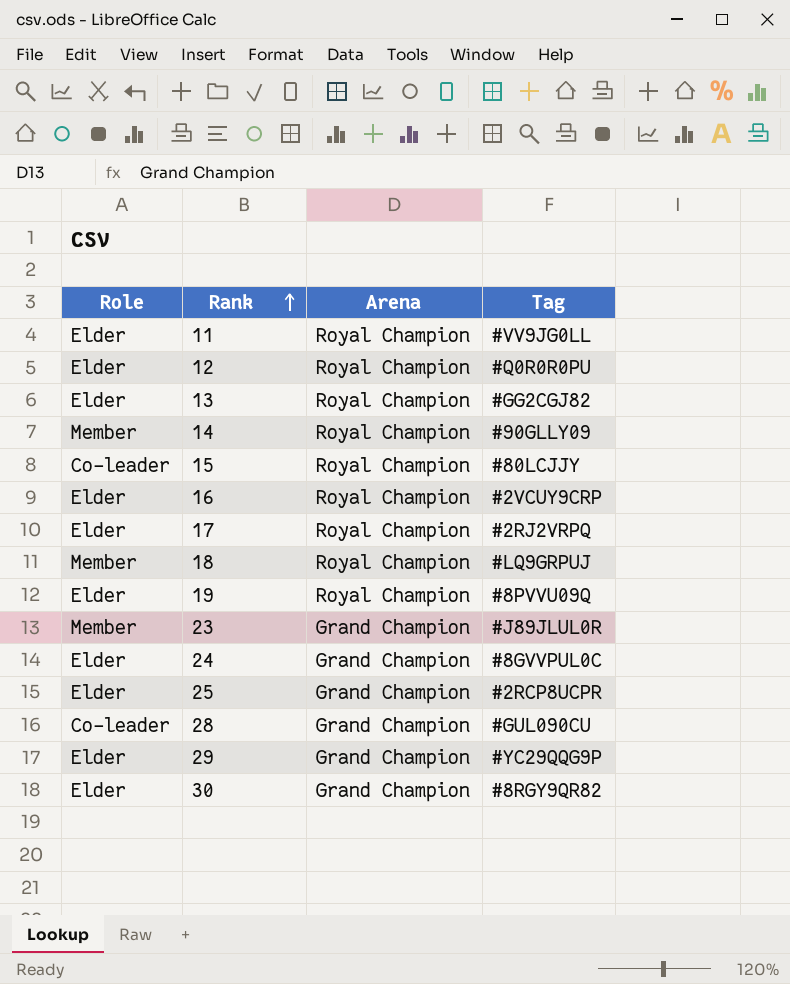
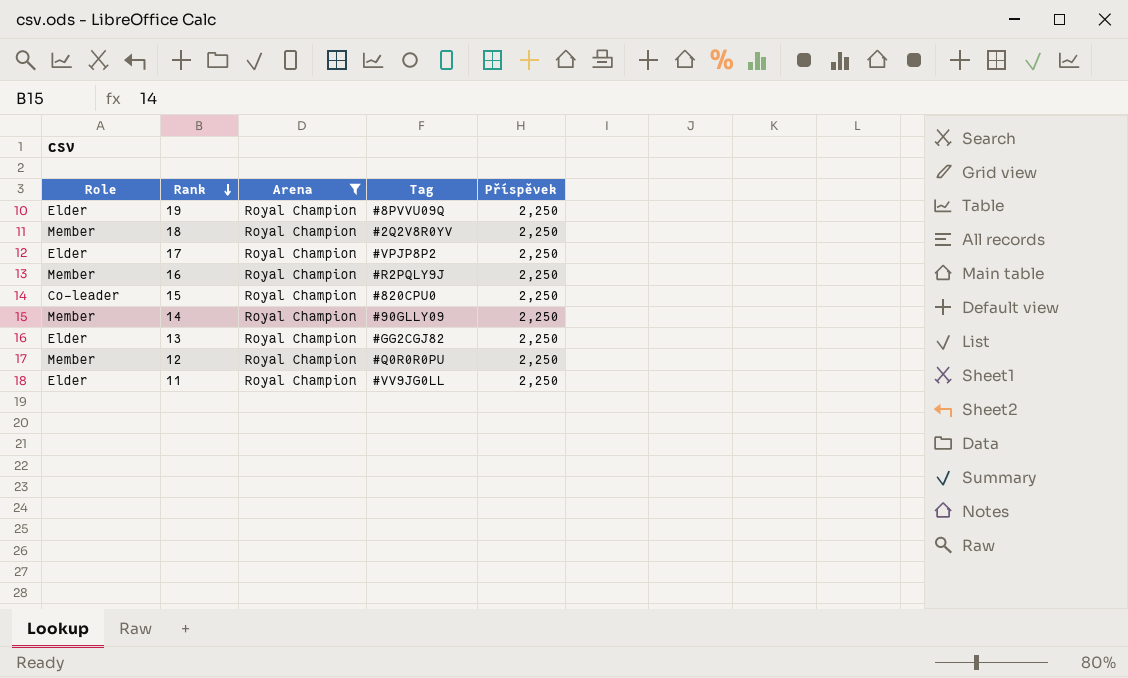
filter: none -> Arena = Royal Champion
row order: Rank ascending -> Rank descending
column Příspěvek | position: none -> 5
18 | Tag: #LQ9GRPUJ -> #2Q2V8R0YV
17 | Tag: #2RJ2VRPQ -> #VPJP8P2
16 | Role: Elder -> Member
16 | Tag: #2VCUY9CRP -> #R2PQLY9J
15 | Tag: #80LCJJY -> #820CPU0
12 | Role: Elder -> Member

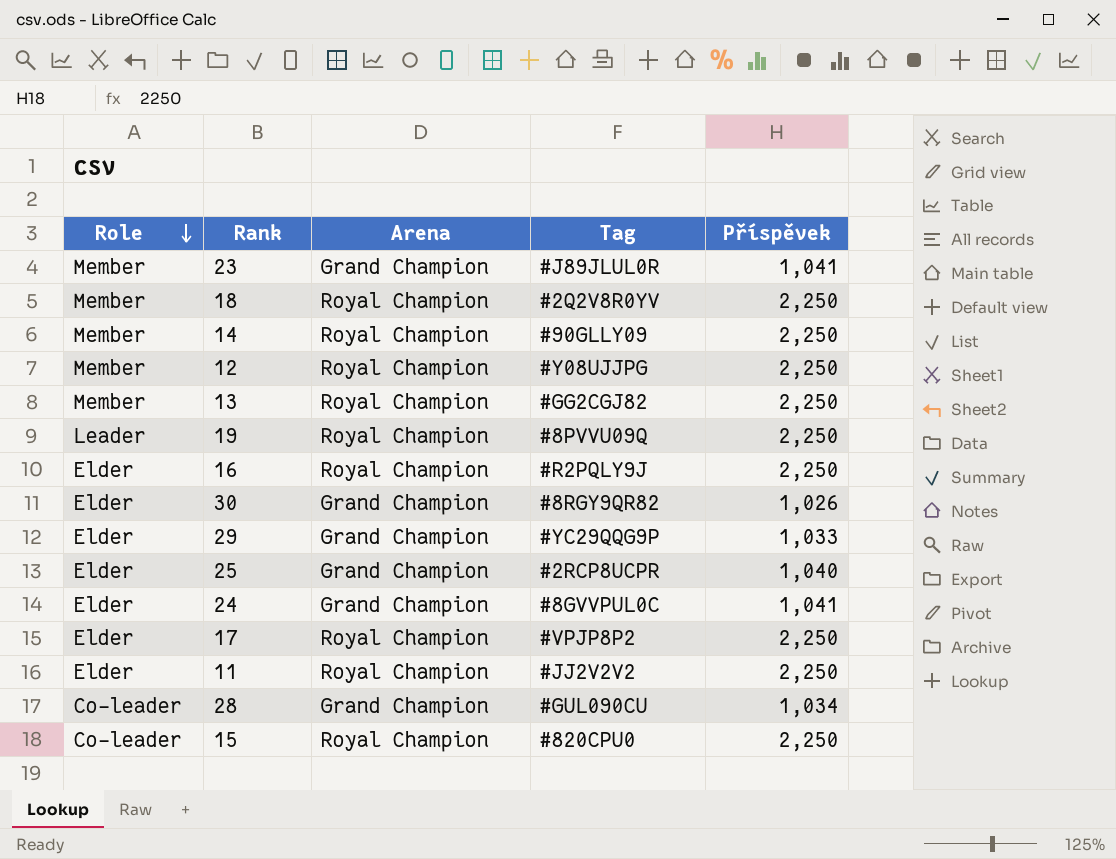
filter: Arena = Royal Champion -> none
row order: Rank descending -> Role descending
12 | Tag: #Q0R0R0PU -> #Y08UJJPG
13 | Role: Elder -> Member
19 | Role: Elder -> Leader
16 | Role: Member -> Elder
11 | Tag: #VV9JG0LL -> #JJ2V2V2

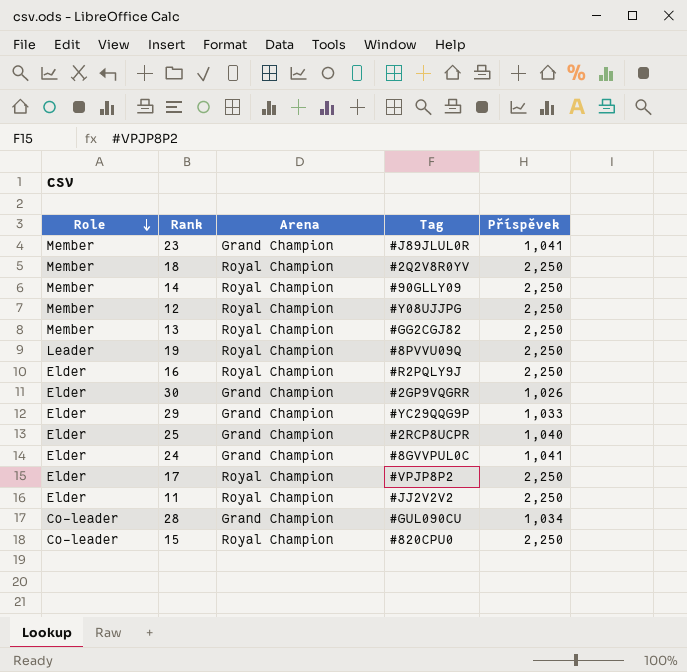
30 | Tag: #8RGY9QR82 -> #2GP9VQGRR

